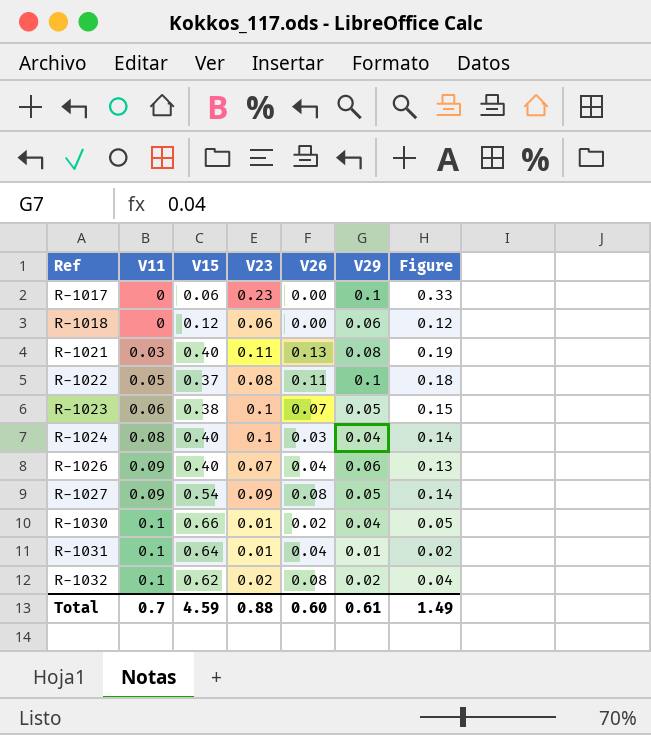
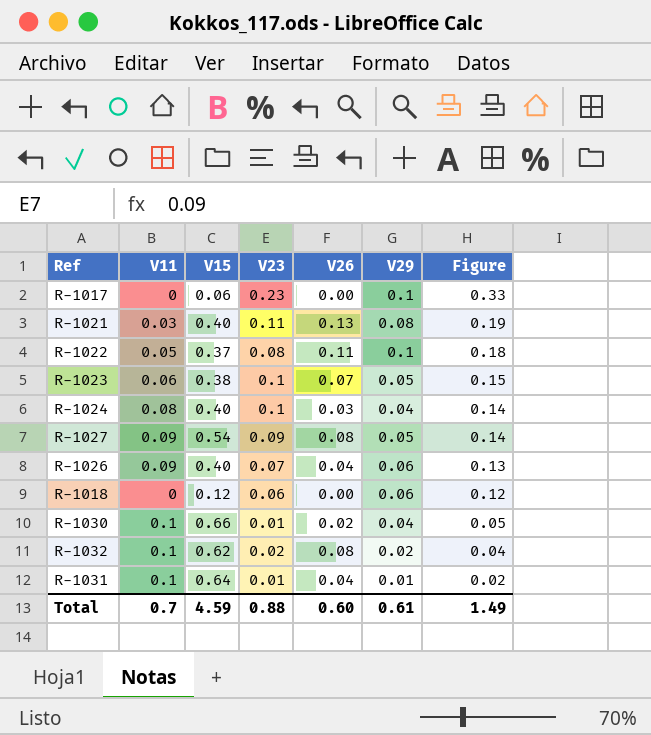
row order: Ref ascending -> Figure descending

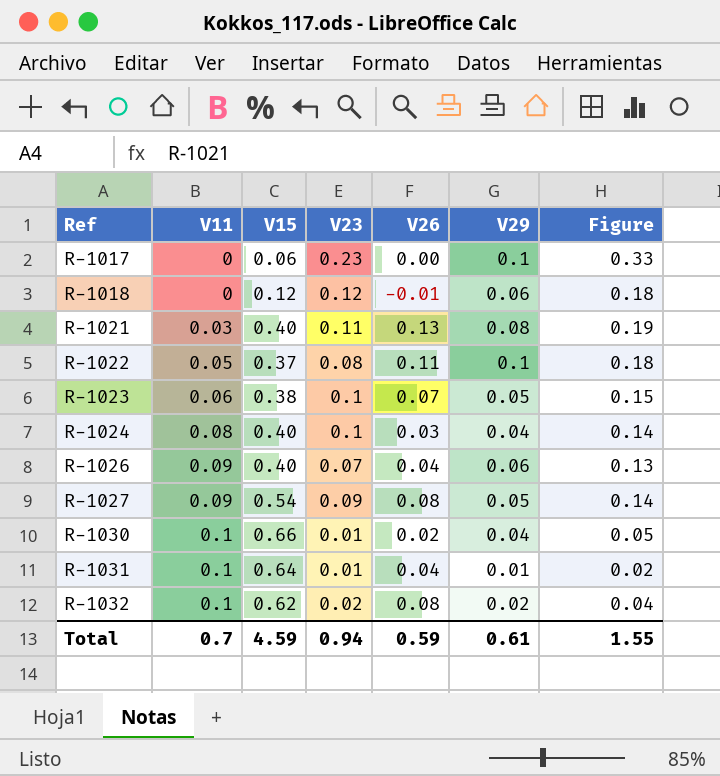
row order: Figure descending -> Ref ascending
R-1018 | V23: 0.06 -> 0.12
R-1018 | V26: 0.00 -> -0.01
R-1018 | Figure: 0.12 -> 0.18
Total | V23: 0.88 -> 0.94
Total | V26: 0.60 -> 0.59
Total | Figure: 1.49 -> 1.55

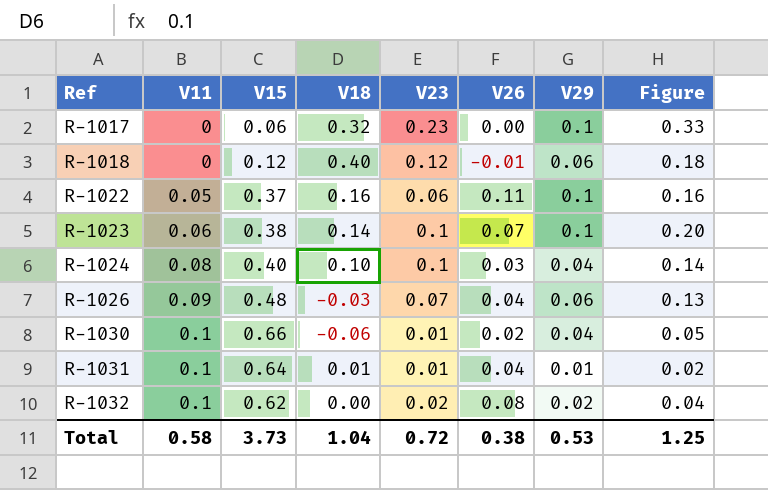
column V18 | position: none -> 4
row R-1021: 0.03 | 0.40 | 0.11 | 0.13 | 0.08 | 0.19 -> none
row R-1027: 0.09 | 0.54 | 0.09 | 0.08 | 0.05 | 0.14 -> none
R-1022 | V23: 0.08 -> 0.06
R-1022 | Figure: 0.18 -> 0.16
R-1023 | V29: 0.05 -> 0.1
R-1023 | Figure: 0.15 -> 0.20
R-1026 | V15: 0.40 -> 0.48
Total | V11: 0.7 -> 0.58
Total | V15: 4.59 -> 3.73
Total | V23: 0.94 -> 0.72
Total | V26: 0.59 -> 0.38
Total | V29: 0.61 -> 0.53
Total | Figure: 1.55 -> 1.25

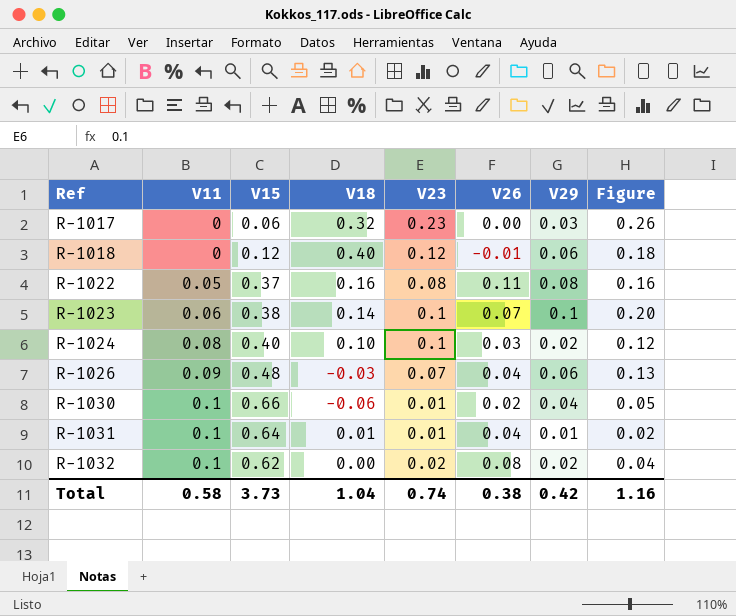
R-1017 | V29: 0.1 -> 0.03
R-1017 | Figure: 0.33 -> 0.26
R-1022 | V23: 0.06 -> 0.08
R-1022 | V29: 0.1 -> 0.08
R-1024 | V29: 0.04 -> 0.02
R-1024 | Figure: 0.14 -> 0.12
Total | V23: 0.72 -> 0.74
Total | V29: 0.53 -> 0.42
Total | Figure: 1.25 -> 1.16

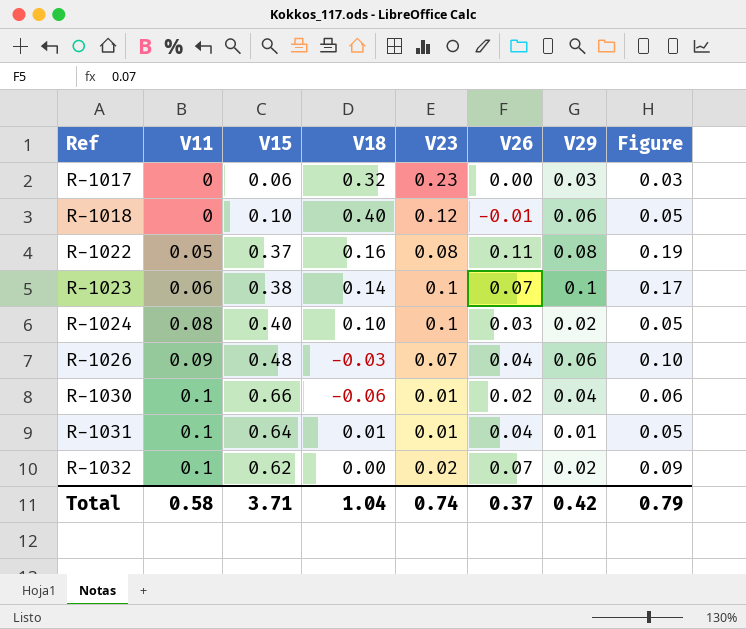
column Figure | formula: [V23] + [V29] -> [V26] + [V29]
R-1018 | V15: 0.12 -> 0.10
R-1032 | V26: 0.08 -> 0.07
Total | V15: 3.73 -> 3.71
Total | V26: 0.38 -> 0.37
Total | Figure: 1.16 -> 0.79

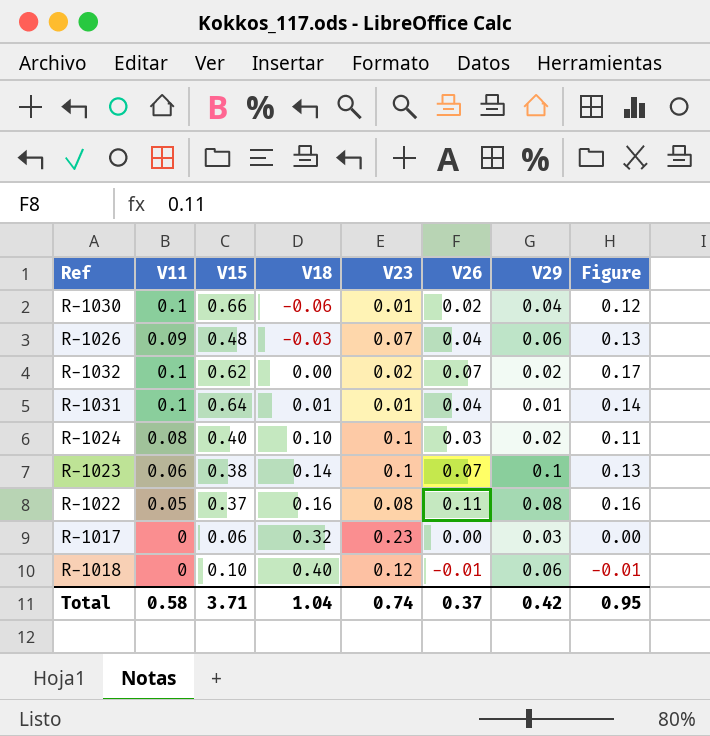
row order: Ref ascending -> V18 ascending
column Figure | formula: [V26] + [V29] -> [V11] + [V26]
Total | Figure: 0.79 -> 0.95

